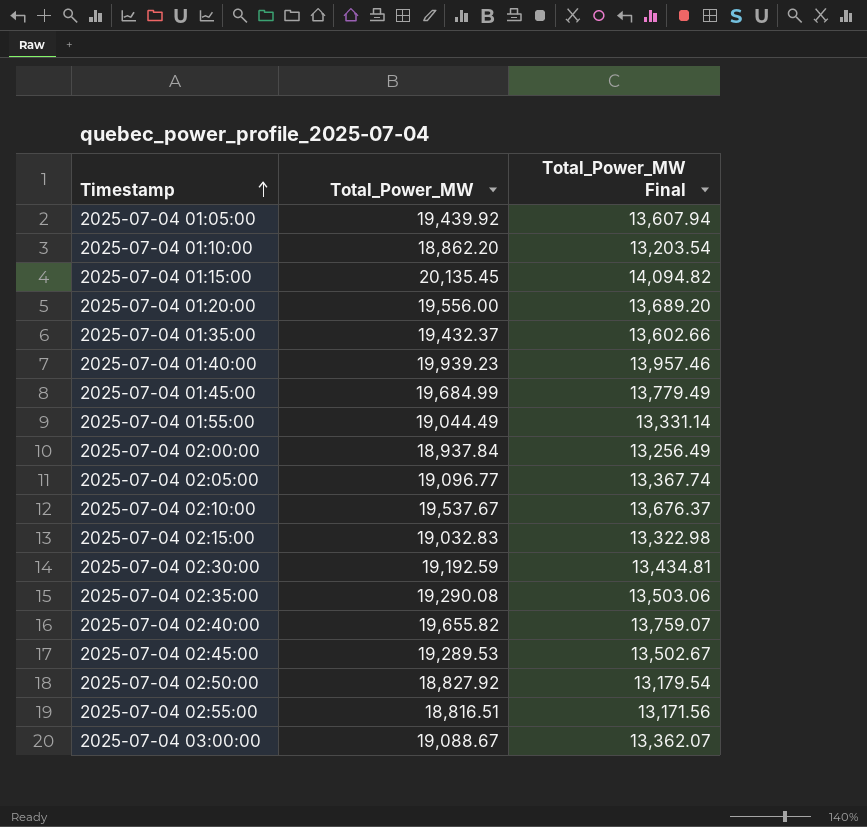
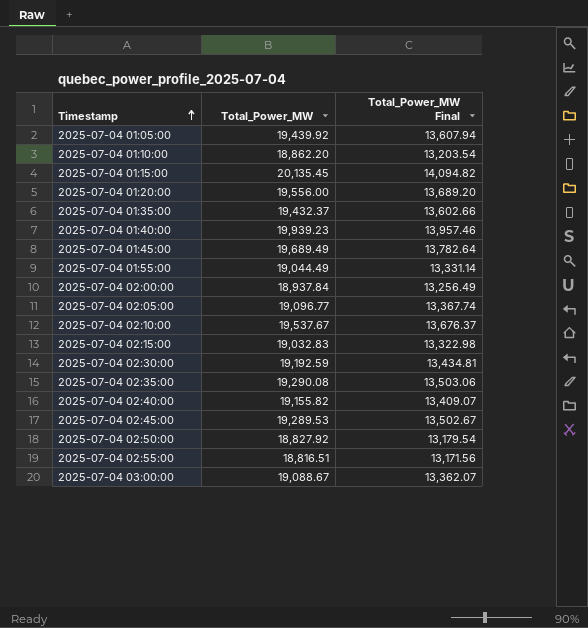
2025-07-04 01:45:00 | Total_Power_MW: 19,684.99 -> 19,689.49
2025-07-04 01:45:00 | Total_Power_MW Final: 13,779.49 -> 13,782.64
2025-07-04 02:40:00 | Total_Power_MW: 19,655.82 -> 19,155.82
2025-07-04 02:40:00 | Total_Power_MW Final: 13,759.07 -> 13,409.07

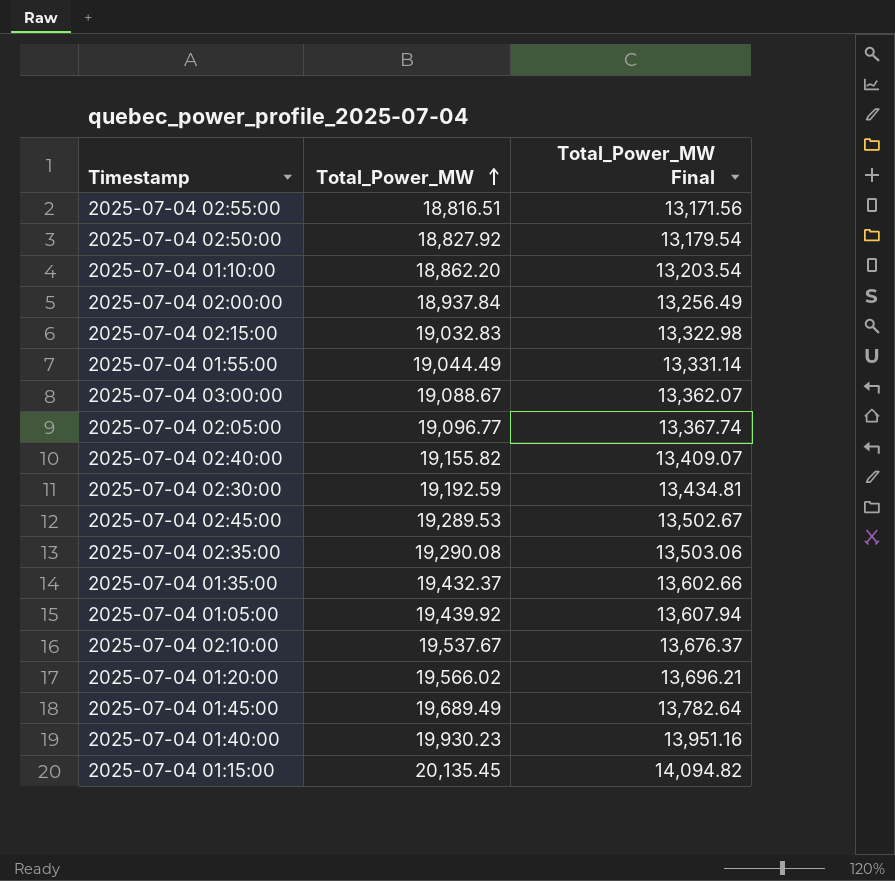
row order: Timestamp ascending -> Total_Power_MW ascending
2025-07-04 01:20:00 | Total_Power_MW: 19,556.00 -> 19,566.02
2025-07-04 01:20:00 | Total_Power_MW Final: 13,689.20 -> 13,696.21
2025-07-04 01:40:00 | Total_Power_MW: 19,939.23 -> 19,930.23
2025-07-04 01:40:00 | Total_Power_MW Final: 13,957.46 -> 13,951.16

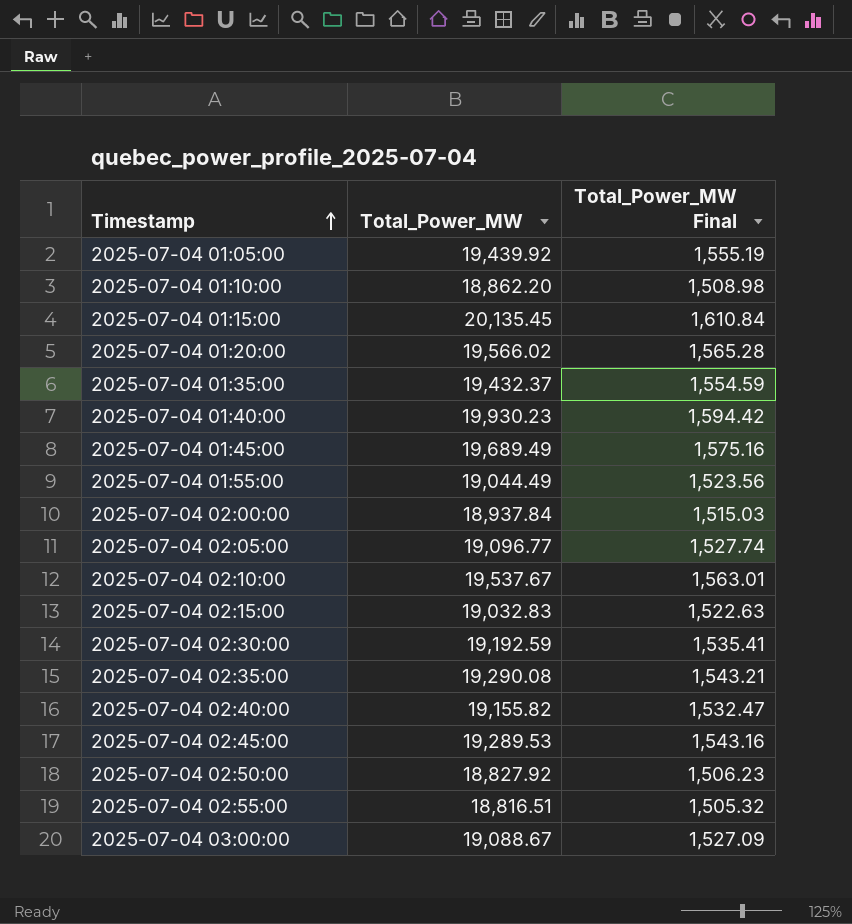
row order: Total_Power_MW ascending -> Timestamp ascending
column Total_Power_MW Final | formula: [Total_Power_MW] * 0.7 -> [Total_Power_MW] * 0.08

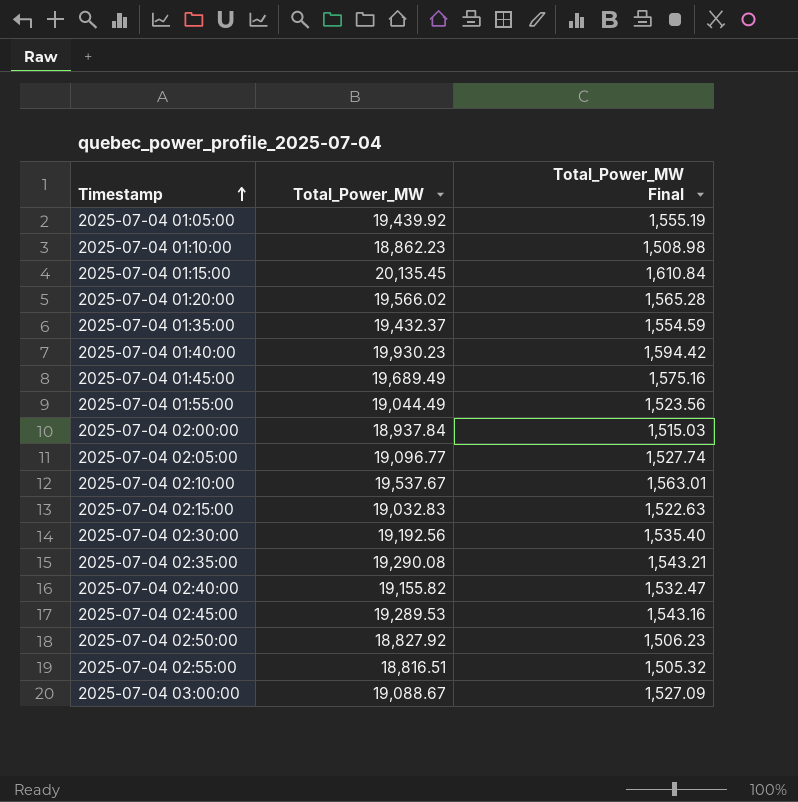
2025-07-04 01:10:00 | Total_Power_MW: 18,862.20 -> 18,862.23
2025-07-04 02:30:00 | Total_Power_MW: 19,192.59 -> 19,192.56
2025-07-04 02:30:00 | Total_Power_MW Final: 1,535.41 -> 1,535.40

